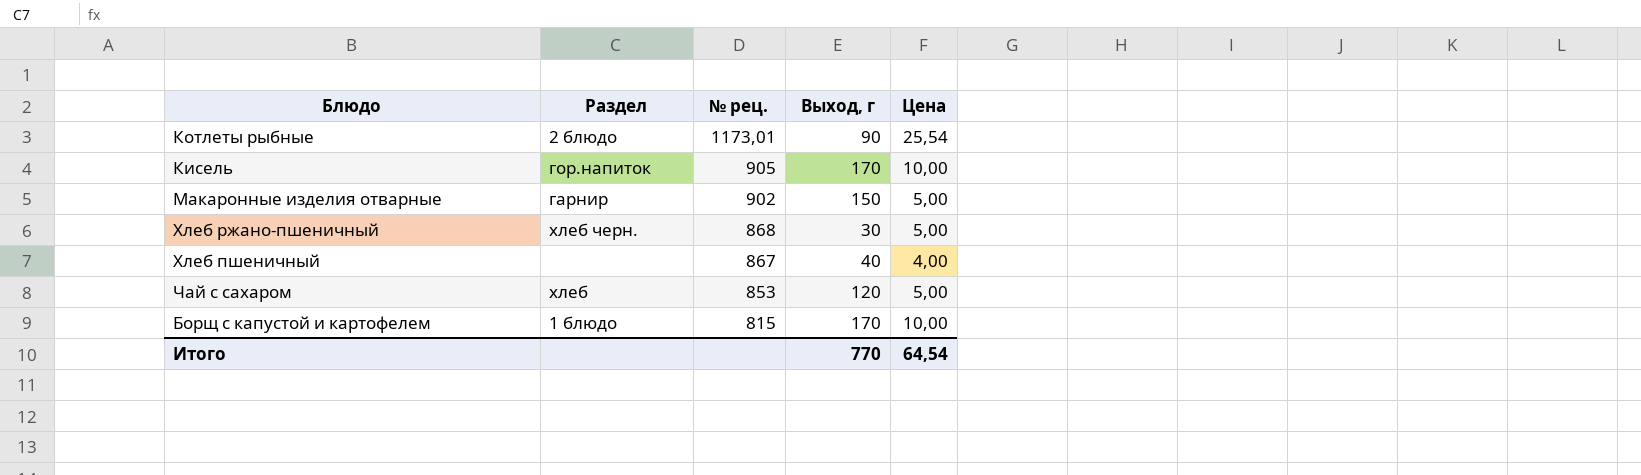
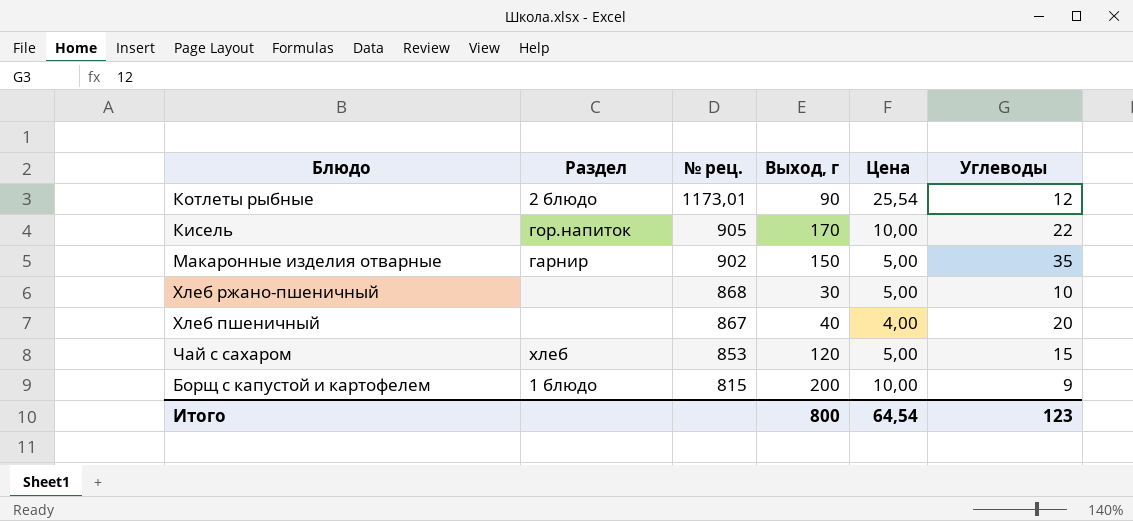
column Углеводы | position: none -> 6
Хлеб ржано-пшеничный | Раздел: хлеб черн. -> none
Борщ с капустой и картофелем | Выход, г: 170 -> 200
Итого | Выход, г: 770 -> 800

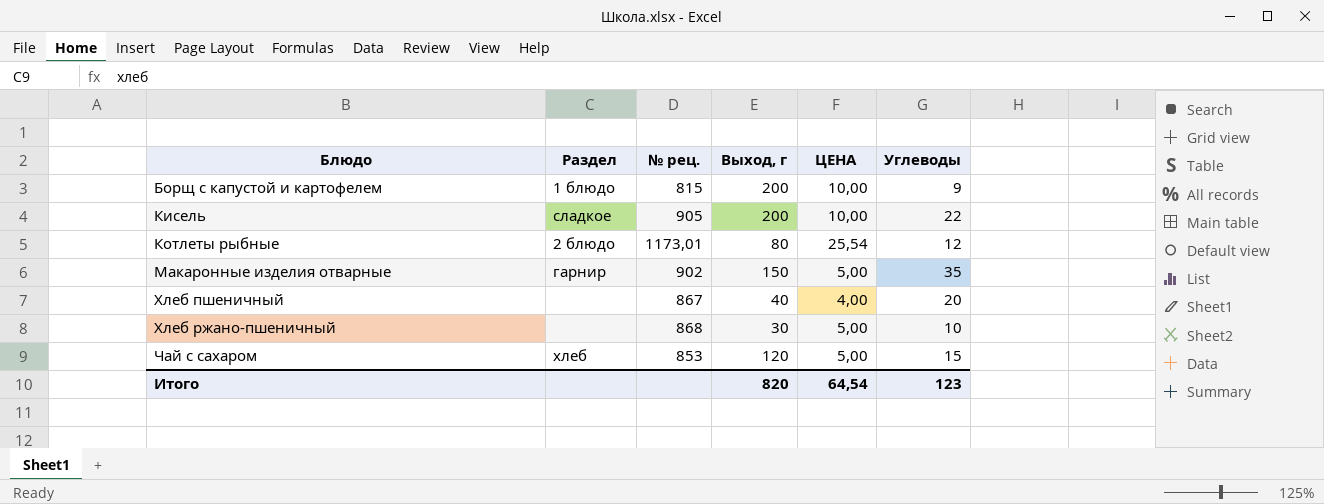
row order: № рец. descending -> Блюдо ascending
column name: Цена -> ЦЕНА
Кисель | Раздел: гор.напиток -> сладкое
Кисель | Выход, г: 170 -> 200
Котлеты рыбные | Выход, г: 90 -> 80
Итого | Выход, г: 800 -> 820

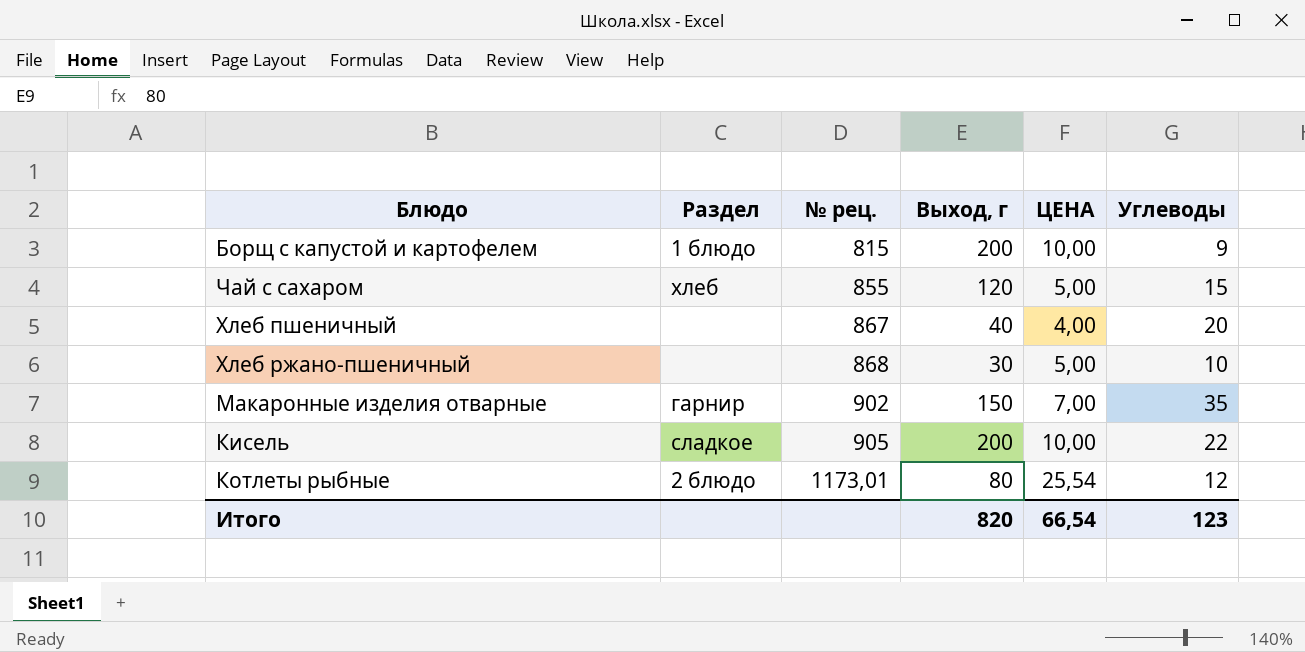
row order: Блюдо ascending -> № рец. ascending
Чай с сахаром | № рец.: 853 -> 855
Макаронные изделия отварные | ЦЕНА: 5,00 -> 7,00
Итого | ЦЕНА: 64,54 -> 66,54

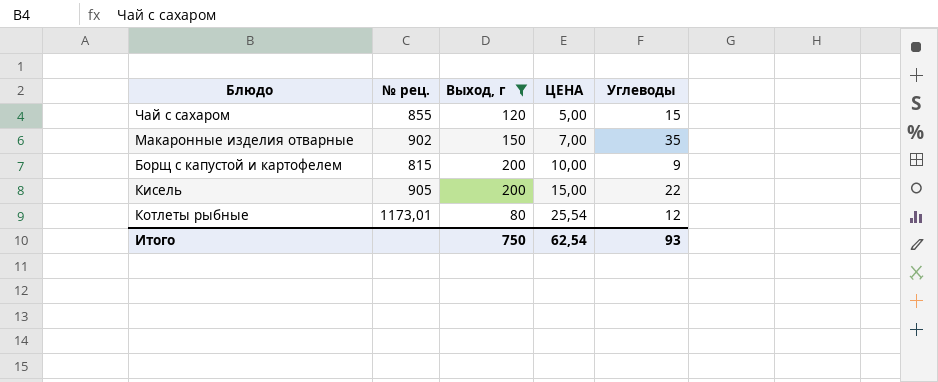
filter: none -> Выход, г >= 80
row order: № рец. ascending -> ЦЕНА ascending
column Раздел | position: 2 -> none
Кисель | ЦЕНА: 10,00 -> 15,00
Итого | Выход, г: 820 -> 750
Итого | ЦЕНА: 66,54 -> 62,54
Итого | Углеводы: 123 -> 93

